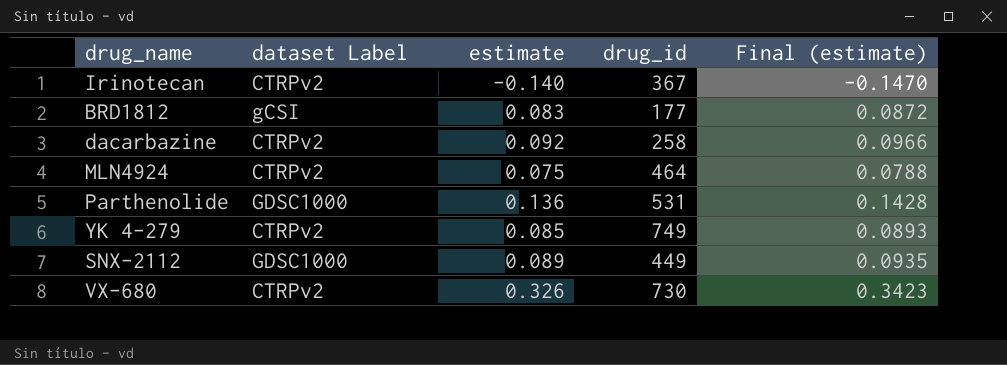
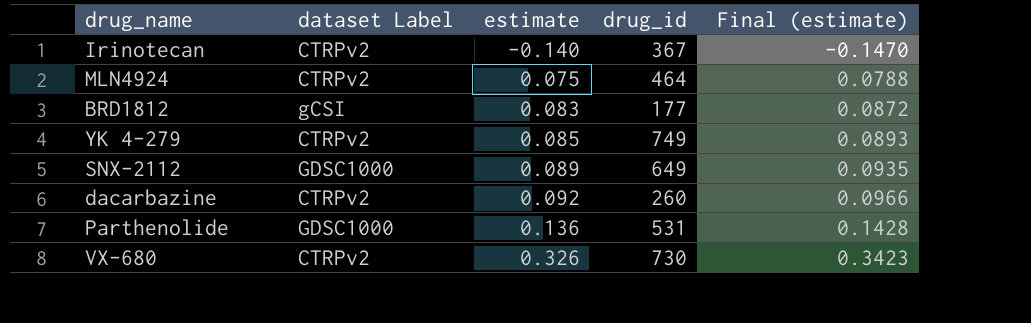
row order: none -> estimate ascending
SNX-2112 | drug_id: 449 -> 649
dacarbazine | drug_id: 258 -> 260

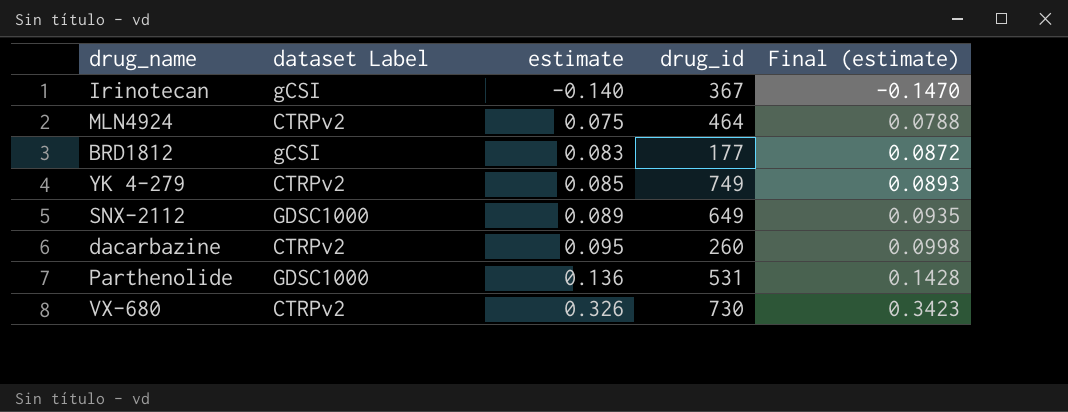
Irinotecan | dataset Label: CTRPv2 -> gCSI
dacarbazine | estimate: 0.092 -> 0.095
dacarbazine | Final (estimate): 0.0966 -> 0.0998

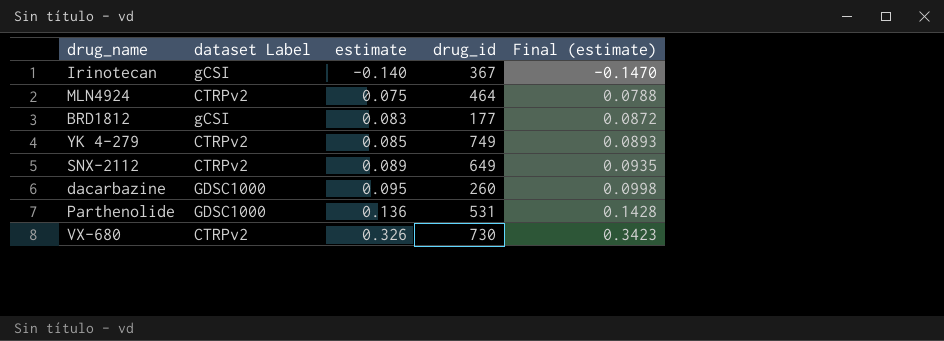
SNX-2112 | dataset Label: GDSC1000 -> CTRPv2
dacarbazine | dataset Label: CTRPv2 -> GDSC1000

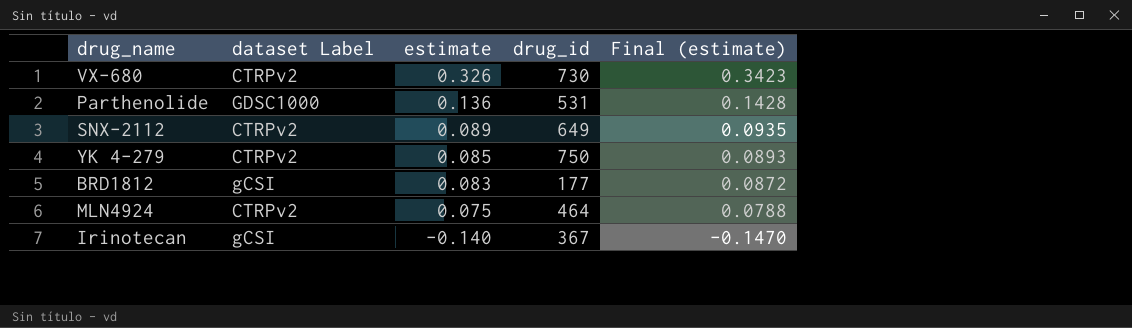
row order: estimate ascending -> estimate descending
row dacarbazine: GDSC1000 | 0.095 | 260 | 0.0998 -> none
YK 4-279 | drug_id: 749 -> 750

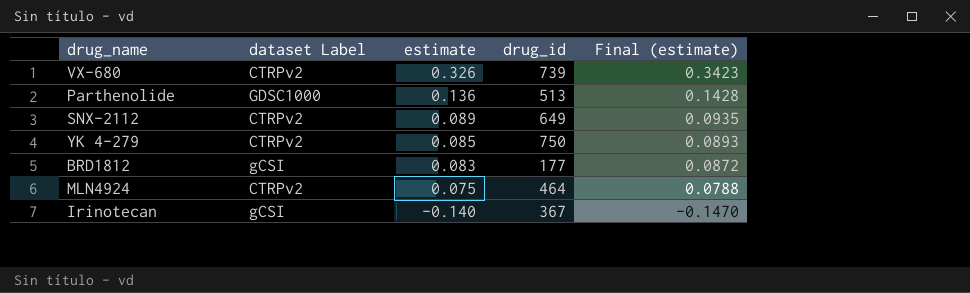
VX-680 | drug_id: 730 -> 739
Parthenolide | drug_id: 531 -> 513

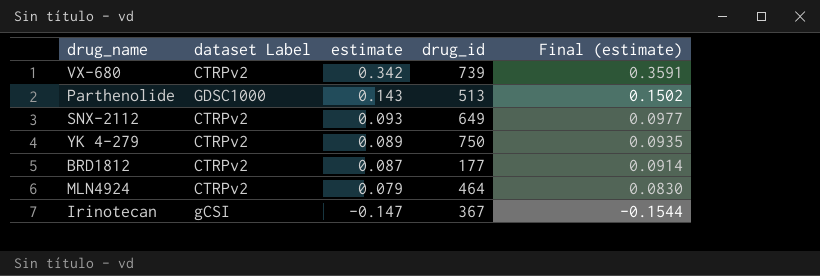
VX-680 | estimate: 0.326 -> 0.342
VX-680 | Final (estimate): 0.3423 -> 0.3591
Parthenolide | estimate: 0.136 -> 0.143
Parthenolide | Final (estimate): 0.1428 -> 0.1502
SNX-2112 | estimate: 0.089 -> 0.093
SNX-2112 | Final (estimate): 0.0935 -> 0.0977
YK 4-279 | estimate: 0.085 -> 0.089
YK 4-279 | Final (estimate): 0.0893 -> 0.0935
BRD1812 | dataset Label: gCSI -> CTRPv2
BRD1812 | estimate: 0.083 -> 0.087
BRD1812 | Final (estimate): 0.0872 -> 0.0914
MLN4924 | estimate: 0.075 -> 0.079
MLN4924 | Final (estimate): 0.0788 -> 0.0830
Irinotecan | estimate: -0.140 -> -0.147
Irinotecan | Final (estimate): -0.1470 -> -0.1544

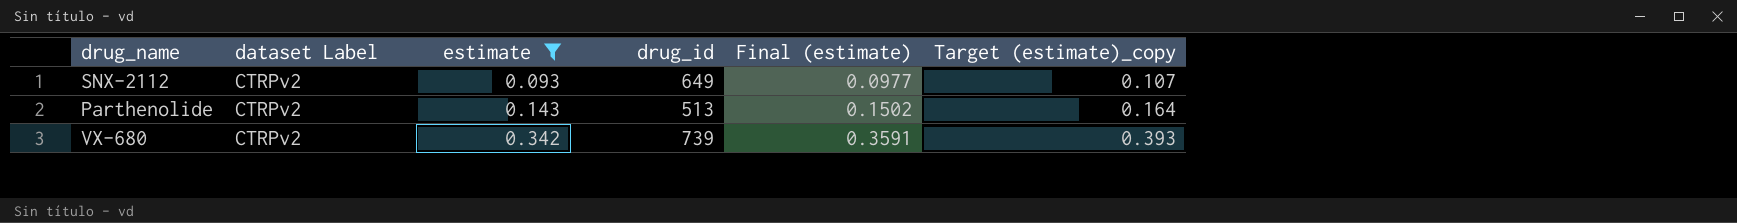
filter: none -> estimate >= 0.093
row order: estimate descending -> estimate ascending
column Target (estimate)_copy | formula: none -> [estimate] * 1.15
Parthenolide | dataset Label: GDSC1000 -> CTRPv2

